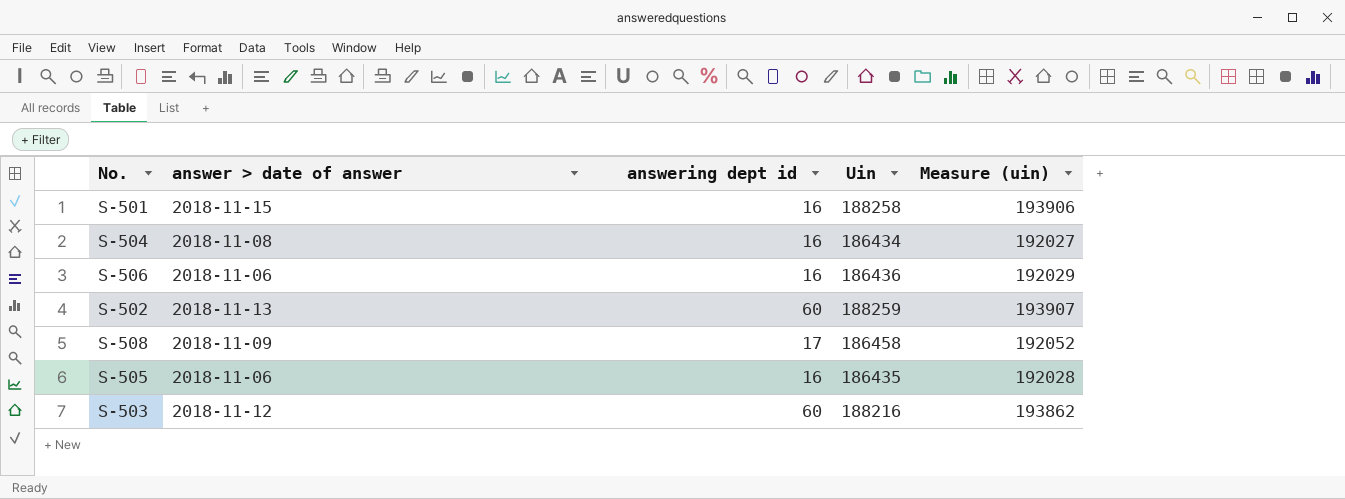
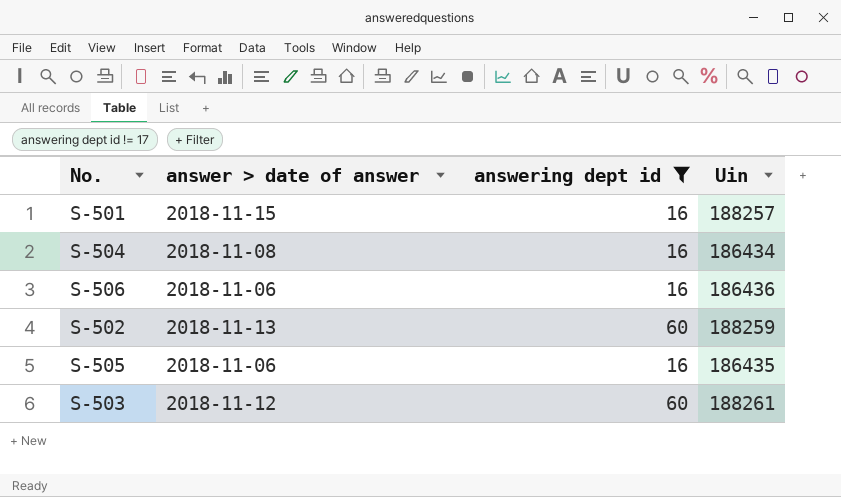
filter: none -> answering dept id != 17
column Measure (uin) | formula: [Uin] * 1.03 -> none
S-501 | Uin: 188258 -> 188257
S-503 | Uin: 188216 -> 188261

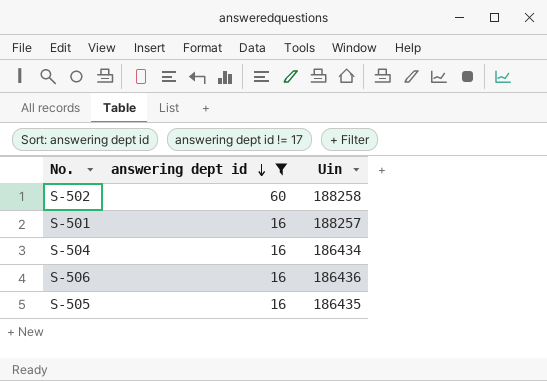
row order: none -> answering dept id descending
column answer > date of answer | position: 2 -> none
row S-503: 2018-11-12 | 60 | 188261 -> none
S-502 | Uin: 188259 -> 188258

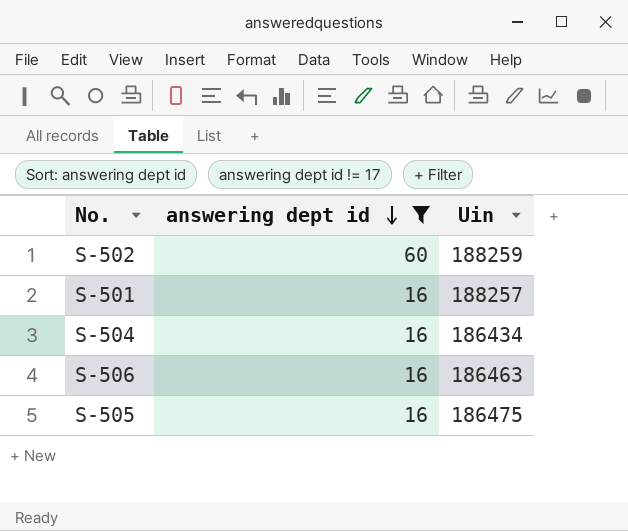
S-502 | Uin: 188258 -> 188259
S-506 | Uin: 186436 -> 186463
S-505 | Uin: 186435 -> 186475

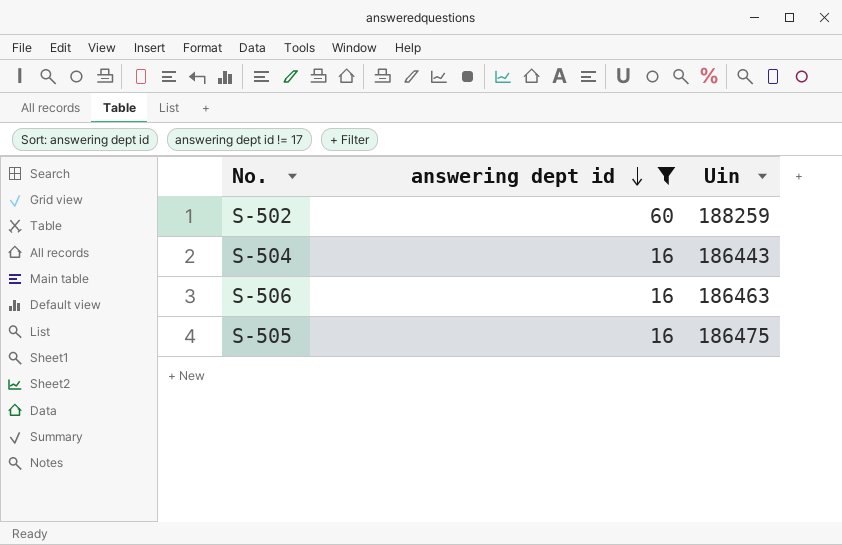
row S-501: 16 | 188257 -> none
S-504 | Uin: 186434 -> 186443

